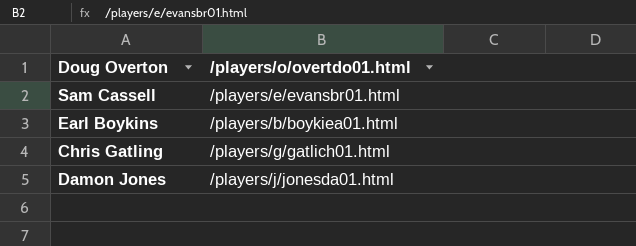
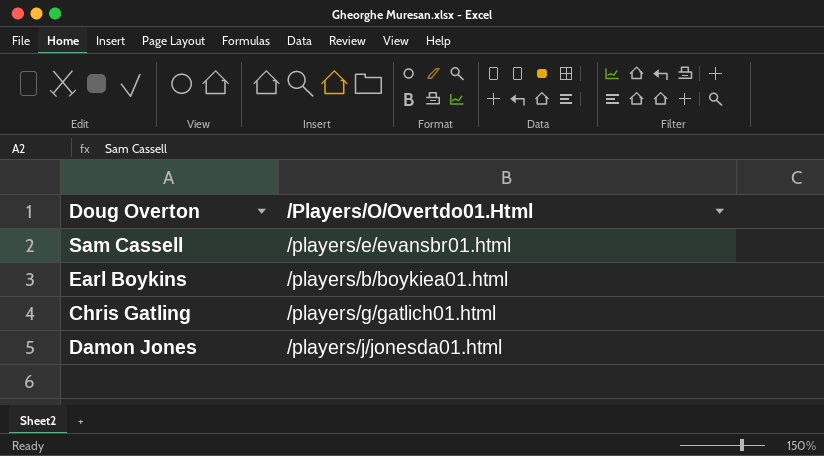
column name: /players/o/overtdo01.html -> /Players/O/Overtdo01.Html

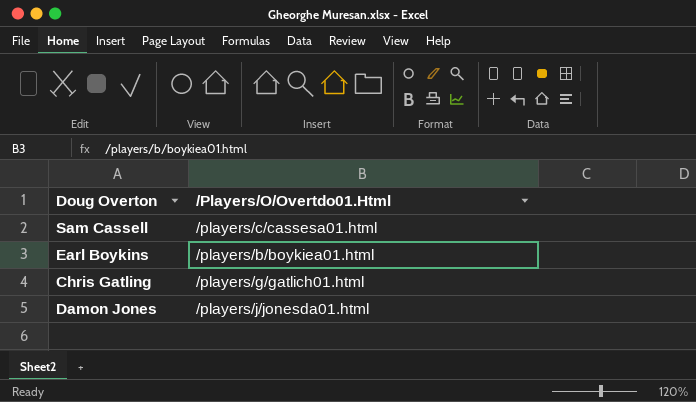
Sam Cassell | /Players/O/Overtdo01.Html: /players/e/evansbr01.html -> /players/c/cassesa01.html

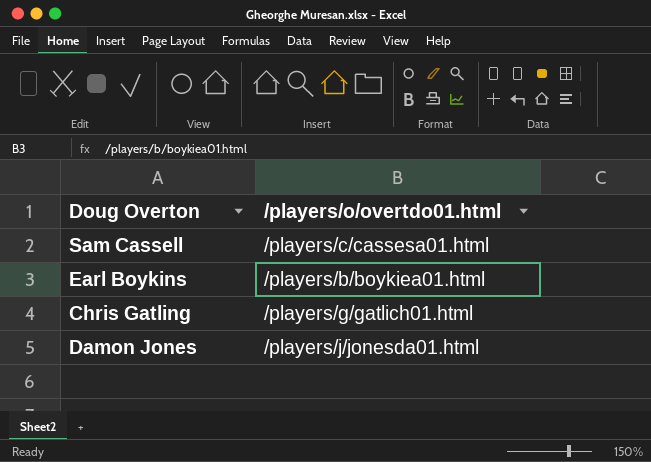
column name: /Players/O/Overtdo01.Html -> /players/o/overtdo01.html

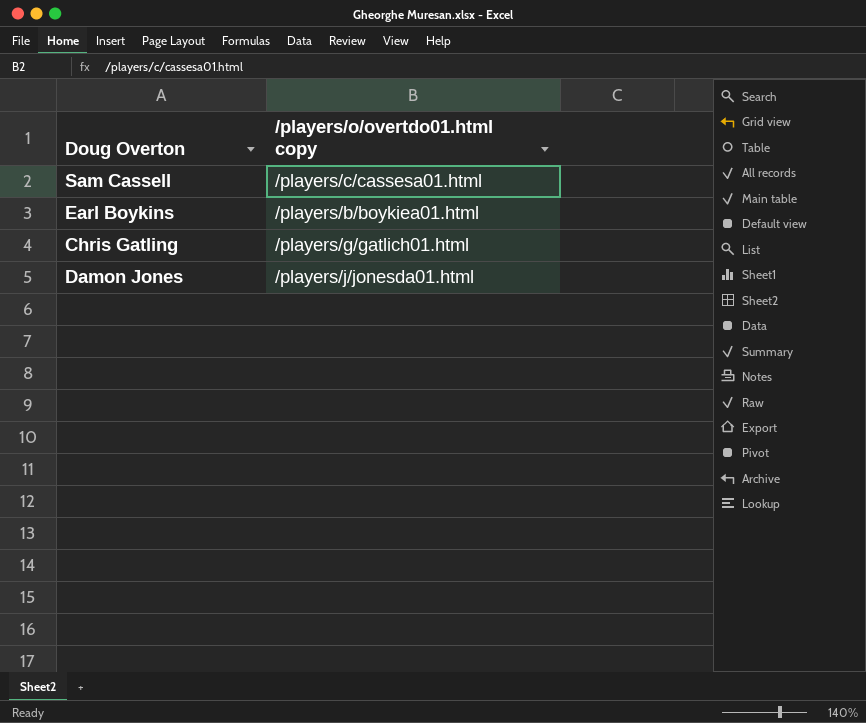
column name: /players/o/overtdo01.html -> /players/o/overtdo01.html copy

